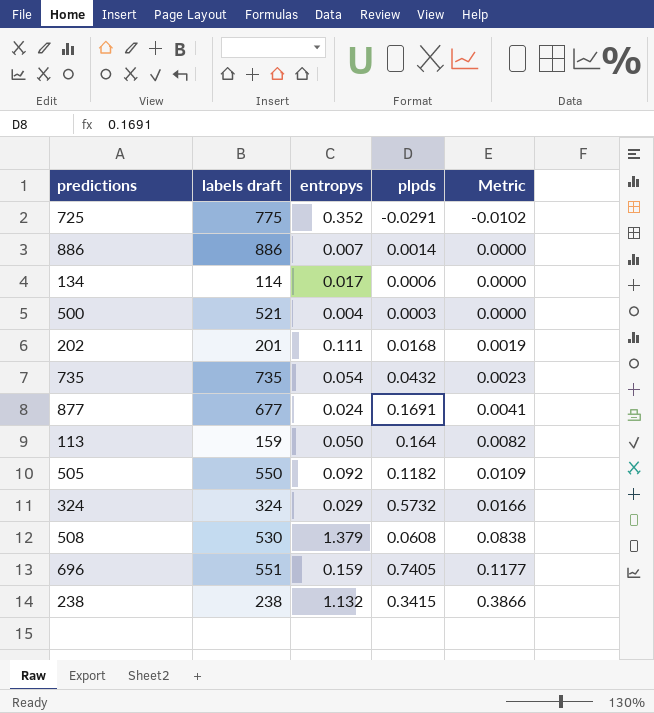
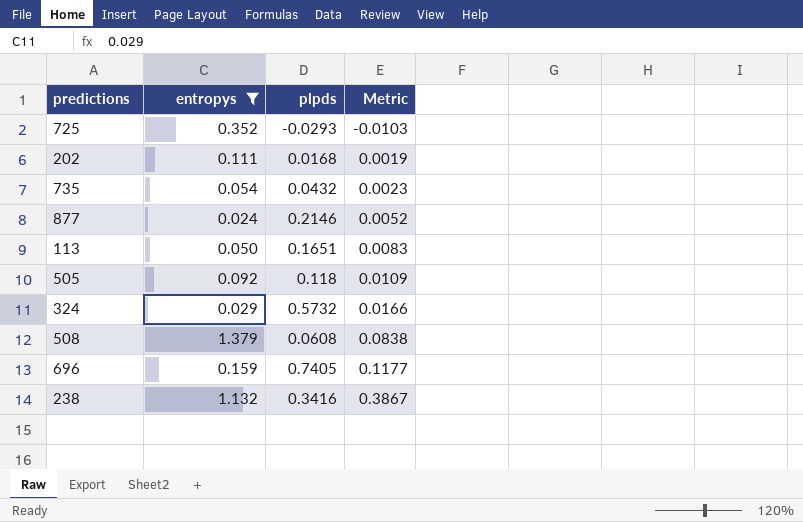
filter: none -> entropys >= 0.024
column labels draft | position: 2 -> none
725 | plpds: -0.0291 -> -0.0293
725 | Metric: -0.0102 -> -0.0103
877 | plpds: 0.1691 -> 0.2146
877 | Metric: 0.0041 -> 0.0052
113 | plpds: 0.164 -> 0.1651
113 | Metric: 0.0082 -> 0.0083
505 | plpds: 0.1182 -> 0.118
238 | plpds: 0.3415 -> 0.3416
238 | Metric: 0.3866 -> 0.3867

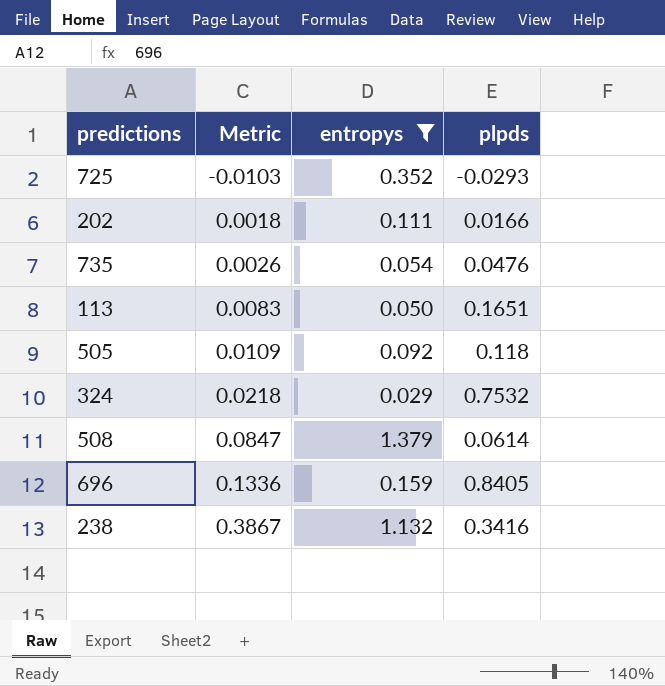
column Metric | position: 4 -> 2
row 877: 0.024 | 0.2146 | 0.0052 -> none
202 | Metric: 0.0019 -> 0.0018
202 | plpds: 0.0168 -> 0.0166
735 | Metric: 0.0023 -> 0.0026
735 | plpds: 0.0432 -> 0.0476
324 | Metric: 0.0166 -> 0.0218
324 | plpds: 0.5732 -> 0.7532
508 | Metric: 0.0838 -> 0.0847
508 | plpds: 0.0608 -> 0.0614
696 | Metric: 0.1177 -> 0.1336
696 | plpds: 0.7405 -> 0.8405

